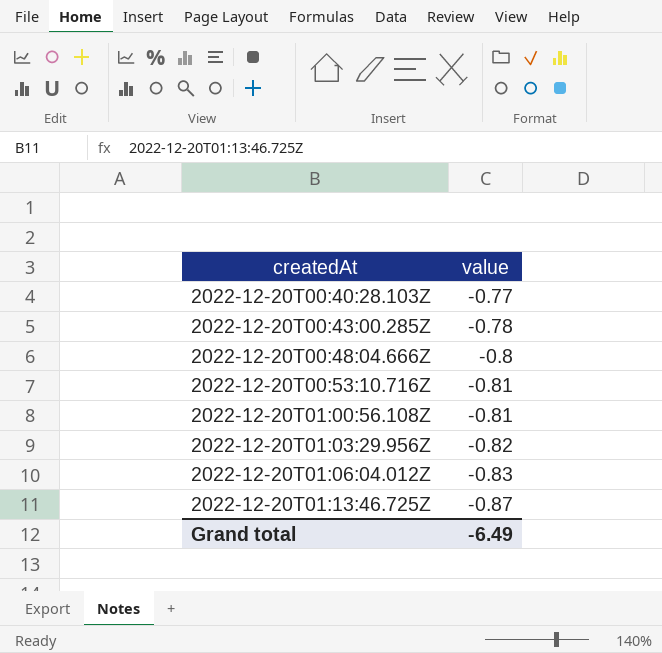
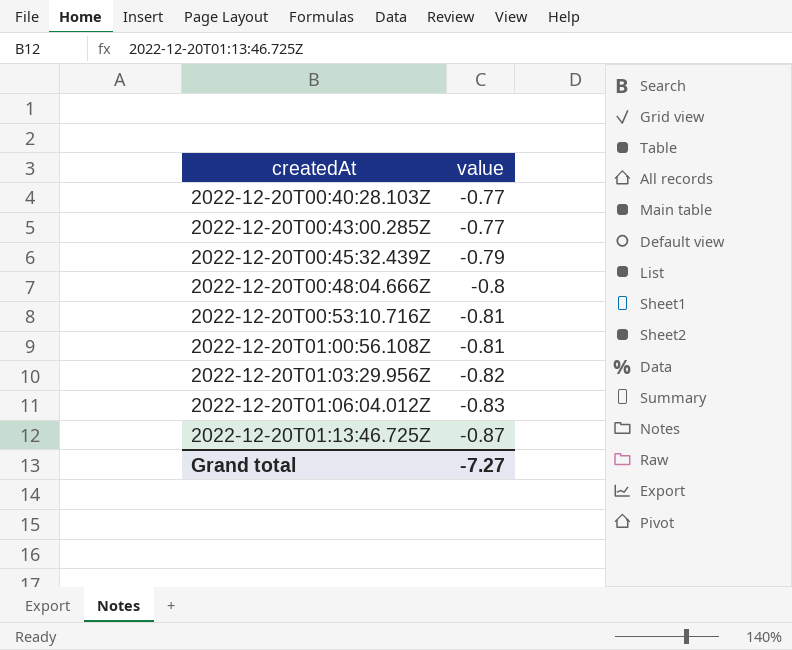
2022-12-20T00:43:00.285Z | value: -0.78 -> -0.77
row 2022-12-20T00:45:32.439Z: none -> -0.79
Grand total | value: -6.49 -> -7.27

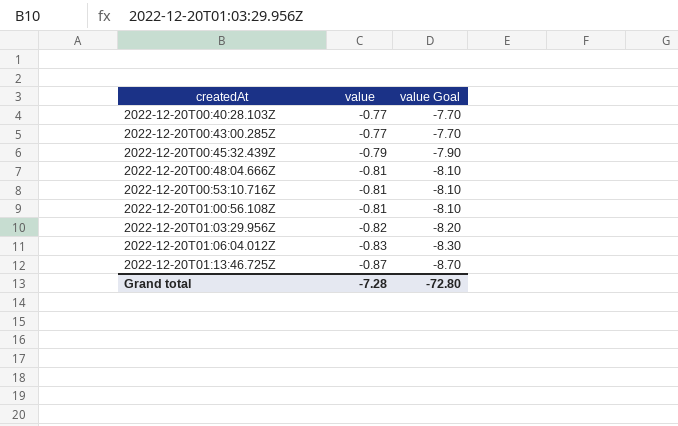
column value Goal | formula: none -> [value] * 10
2022-12-20T00:48:04.666Z | value: -0.8 -> -0.81
Grand total | value: -7.27 -> -7.28

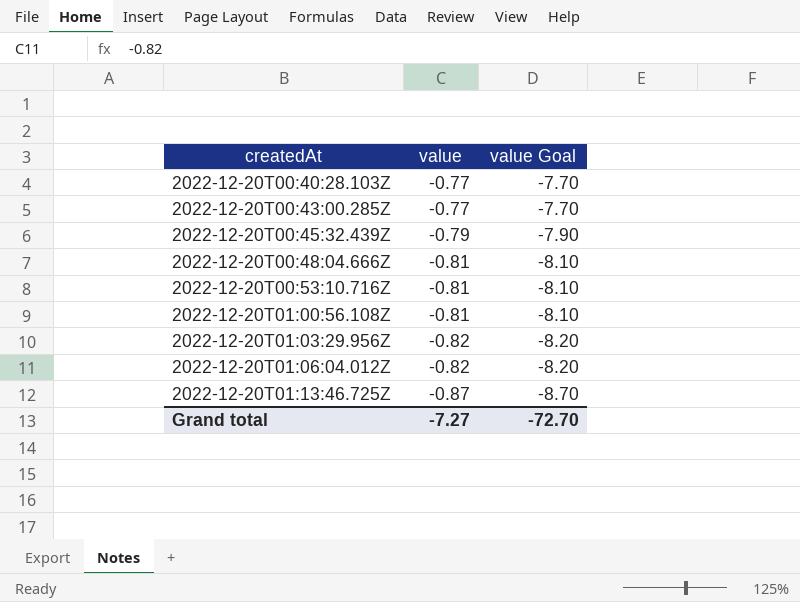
2022-12-20T01:06:04.012Z | value: -0.83 -> -0.82
2022-12-20T01:06:04.012Z | value Goal: -8.30 -> -8.20
Grand total | value: -7.28 -> -7.27
Grand total | value Goal: -72.80 -> -72.70

